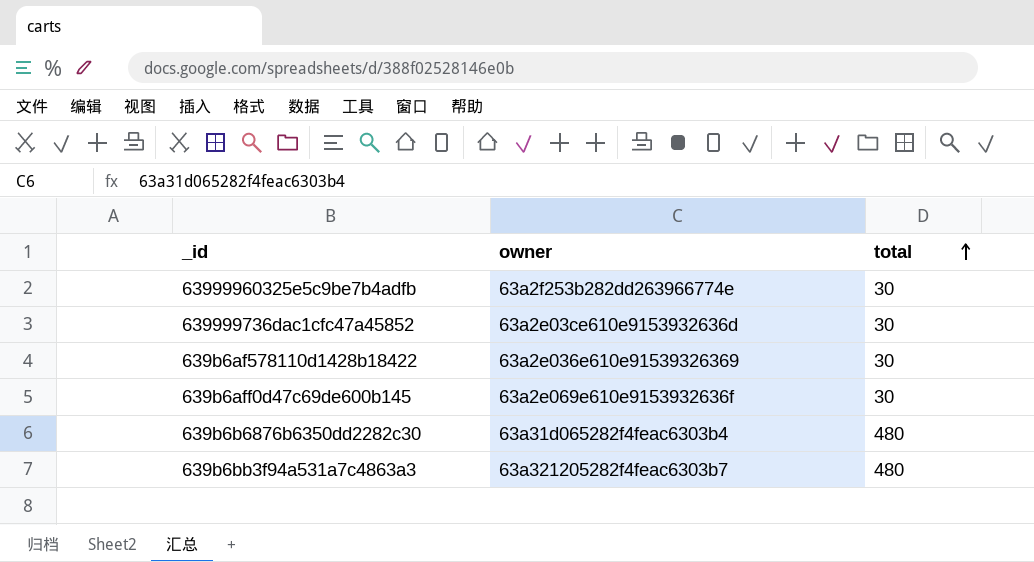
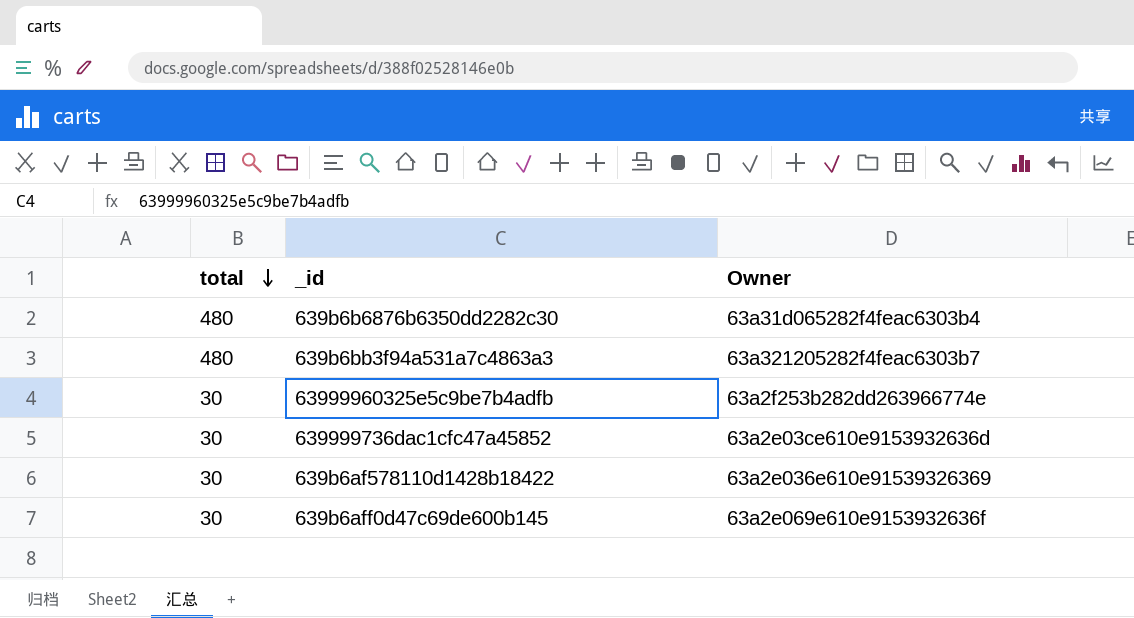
row order: total ascending -> total descending
column total | position: 3 -> 1
column name: owner -> Owner

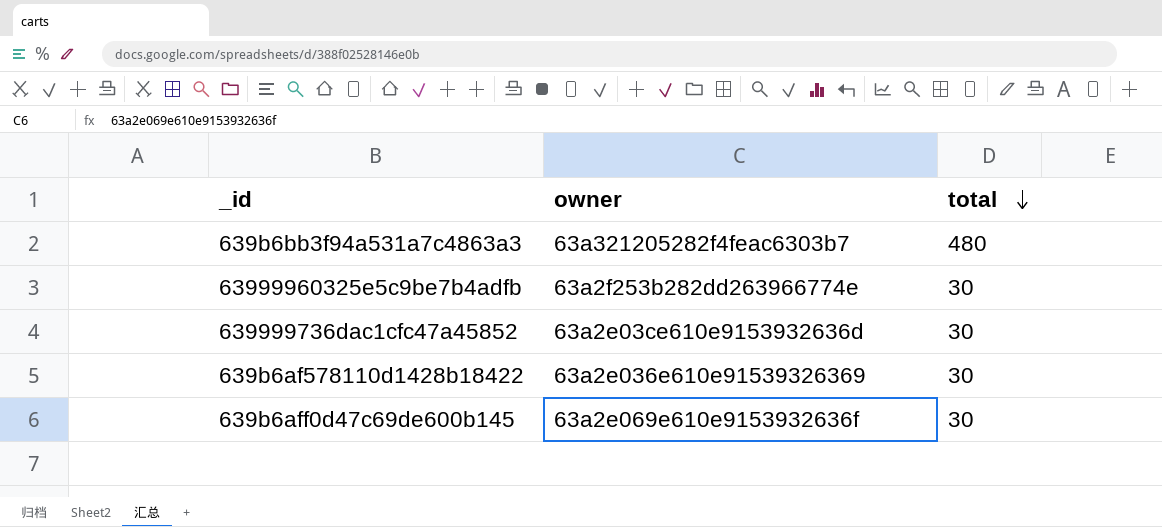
column name: Owner -> owner
column total | position: 1 -> 3
row 639b6b6876b6350dd2282c30: 480 | 63a31d065282f4feac6303b4 -> none

